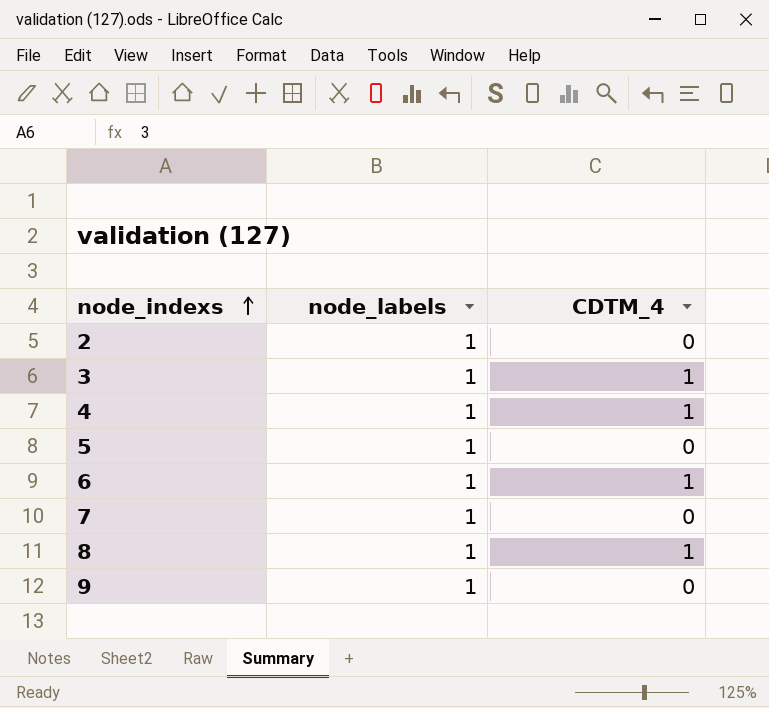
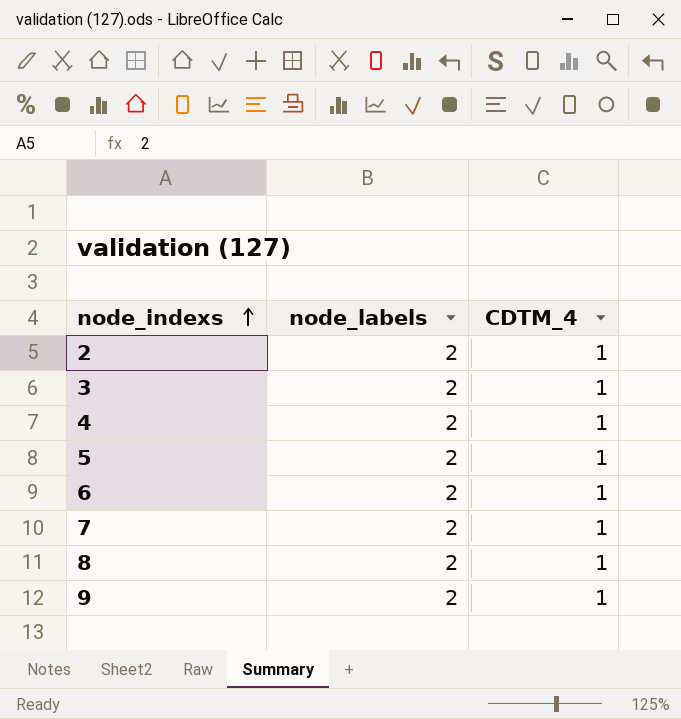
2 | node_labels: 1 -> 2
2 | CDTM_4: 0 -> 1
3 | node_labels: 1 -> 2
4 | node_labels: 1 -> 2
5 | node_labels: 1 -> 2
5 | CDTM_4: 0 -> 1
6 | node_labels: 1 -> 2
7 | node_labels: 1 -> 2
7 | CDTM_4: 0 -> 1
8 | node_labels: 1 -> 2
9 | node_labels: 1 -> 2
9 | CDTM_4: 0 -> 1

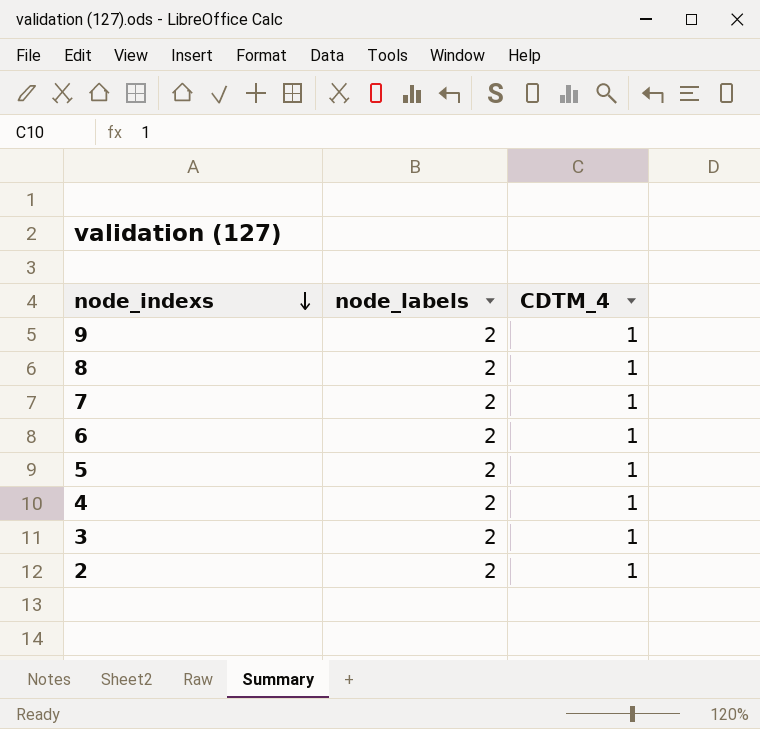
row order: node_indexs ascending -> node_indexs descending

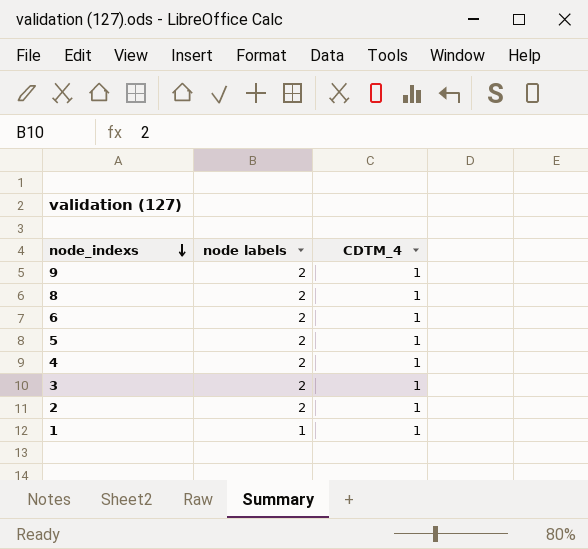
column name: node_labels -> node labels
row 7: 2 | 1 -> none
row 1: none -> 1 | 1

